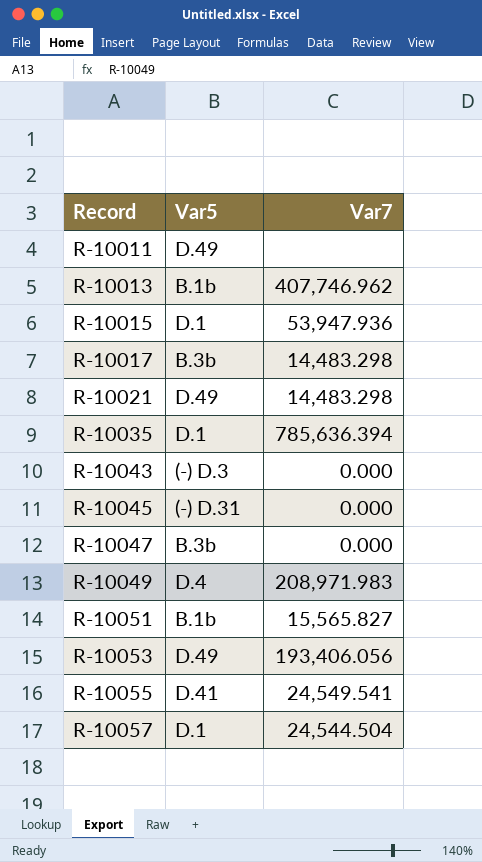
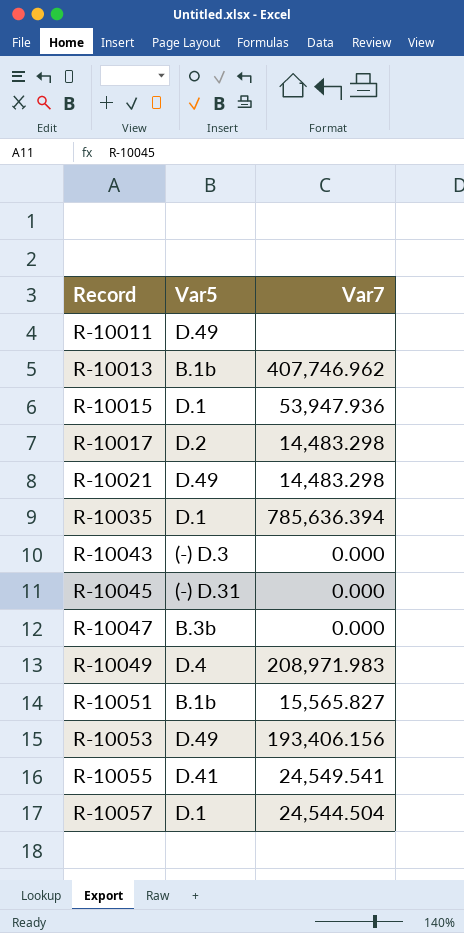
R-10017 | Var5: B.3b -> D.2
R-10053 | Var7: 193,406.056 -> 193,406.156

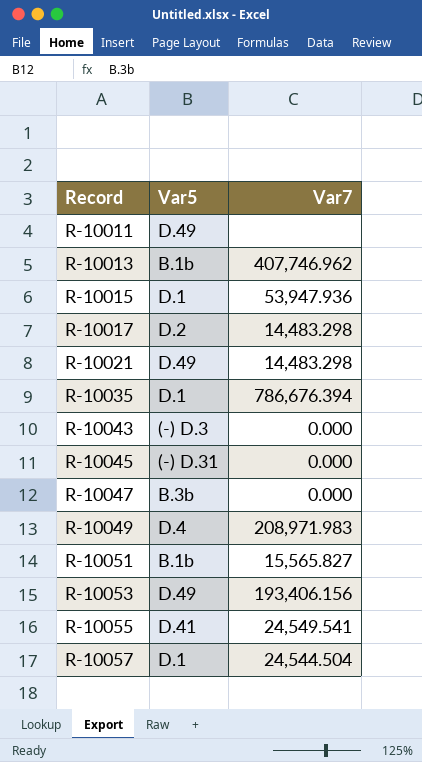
R-10035 | Var7: 785,636.394 -> 786,676.394

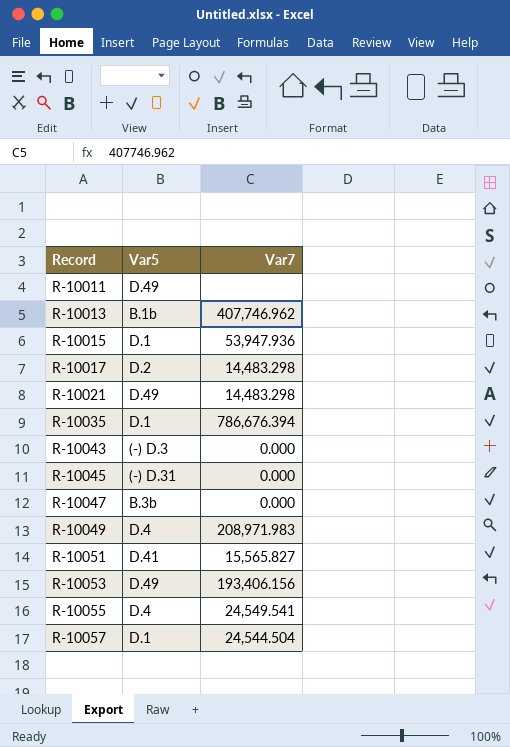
R-10051 | Var5: B.1b -> D.41
R-10055 | Var5: D.41 -> D.4

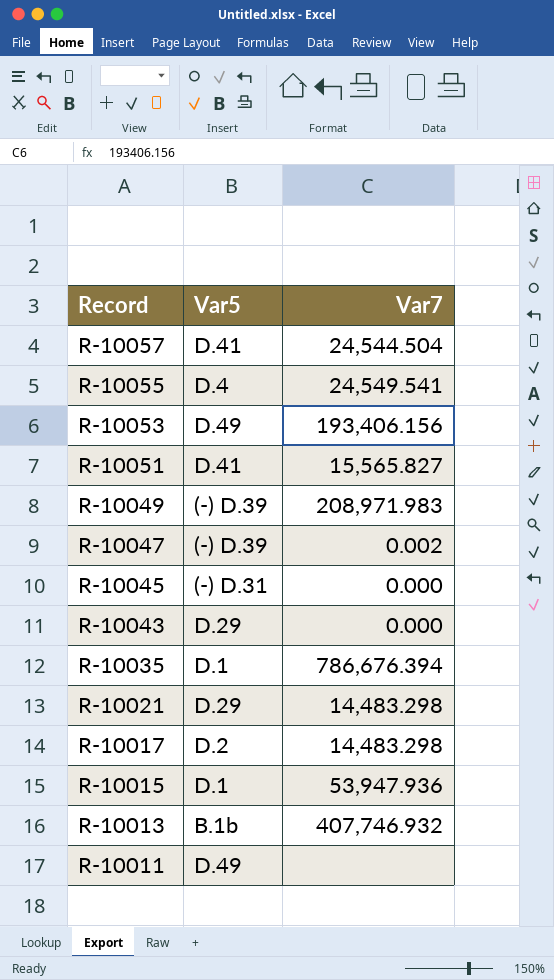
row order: Record ascending -> Record descending
R-10057 | Var5: D.1 -> D.41
R-10049 | Var5: D.4 -> (-) D.39
R-10047 | Var5: B.3b -> (-) D.39
R-10047 | Var7: 0.000 -> 0.002
R-10043 | Var5: (-) D.3 -> D.29
R-10021 | Var5: D.49 -> D.29
R-10013 | Var7: 407,746.962 -> 407,746.932

